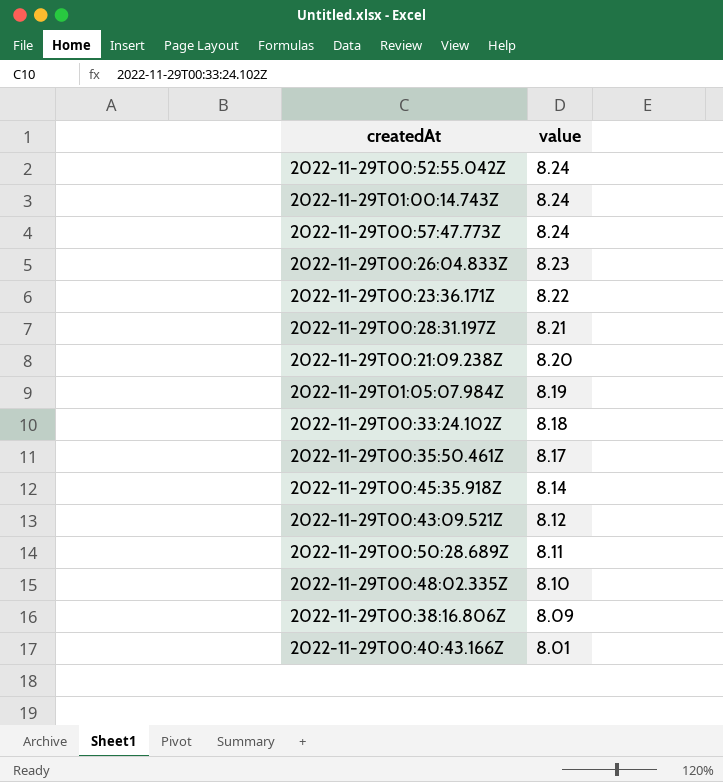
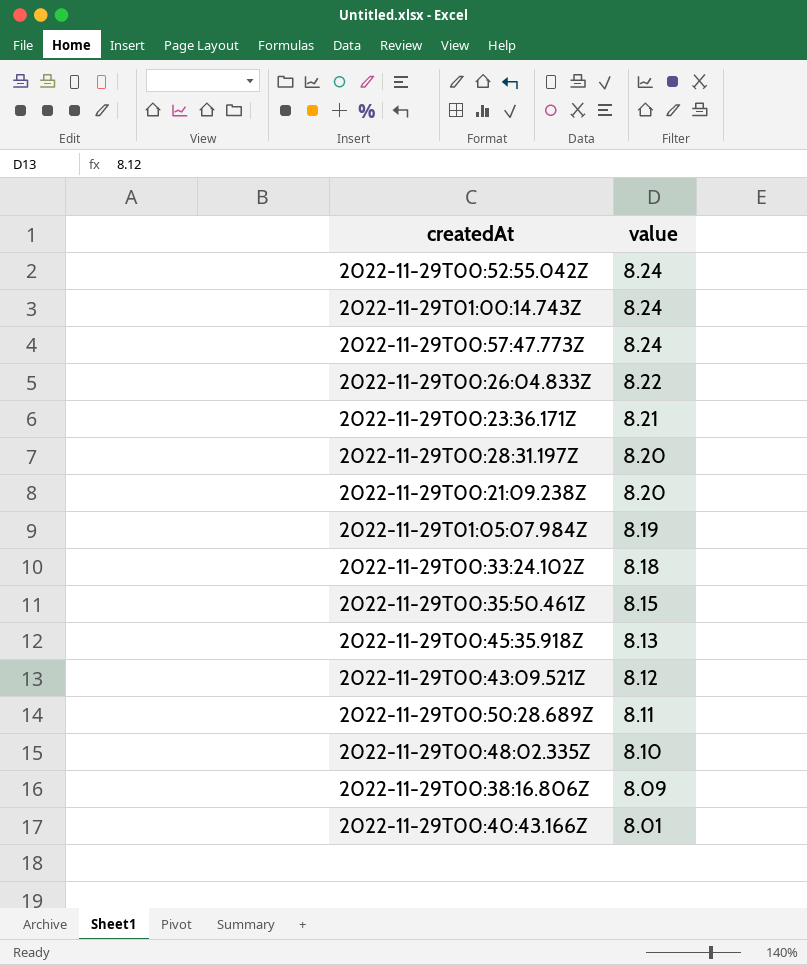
2022-11-29T00:26:04.833Z | value: 8.23 -> 8.22
2022-11-29T00:23:36.171Z | value: 8.22 -> 8.21
2022-11-29T00:28:31.197Z | value: 8.21 -> 8.20
2022-11-29T00:35:50.461Z | value: 8.17 -> 8.15
2022-11-29T00:45:35.918Z | value: 8.14 -> 8.13

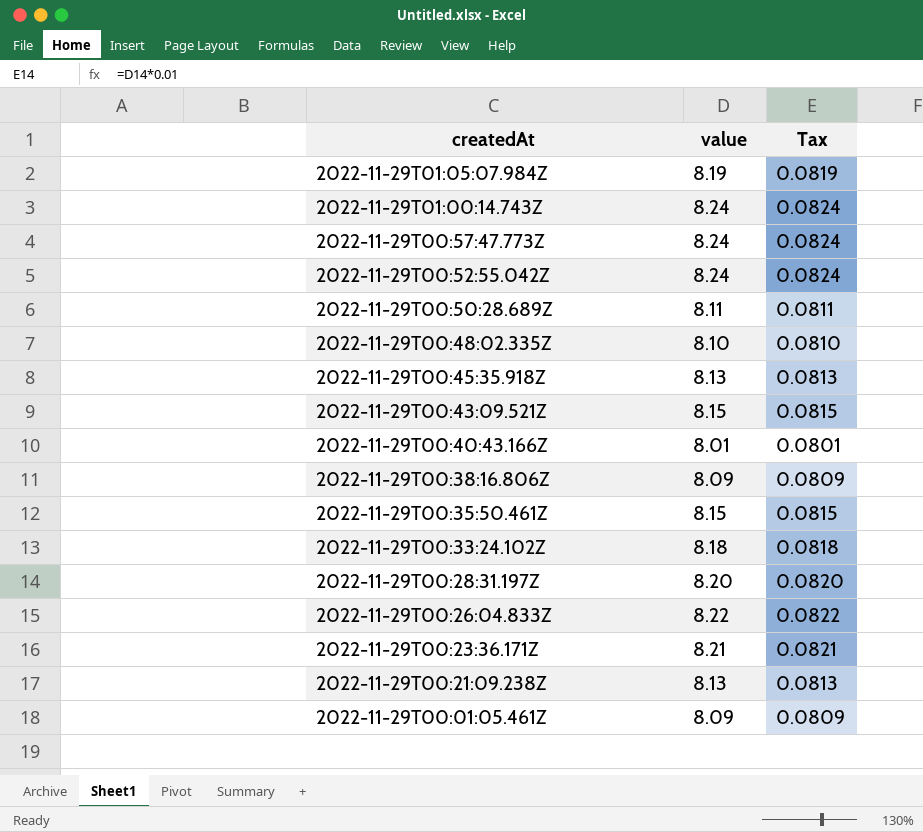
row order: value descending -> createdAt descending
column Tax | formula: none -> [value] * 0.01
2022-11-29T00:43:09.521Z | value: 8.12 -> 8.15
2022-11-29T00:21:09.238Z | value: 8.20 -> 8.13
row 2022-11-29T00:01:05.461Z: none -> 8.09 | 0.0809

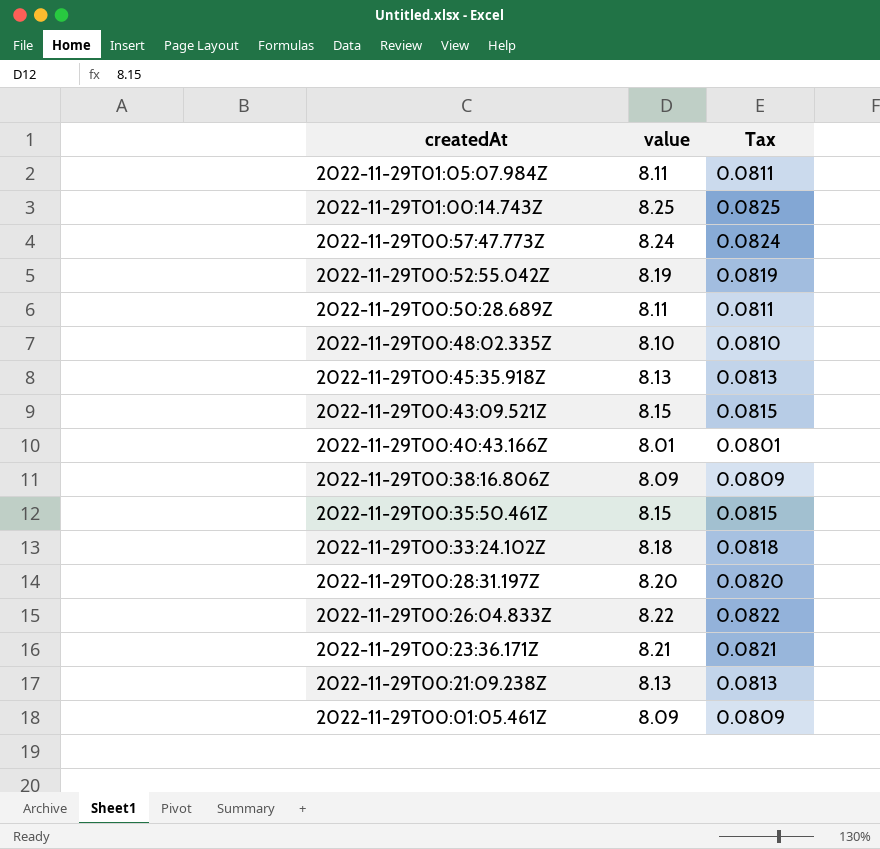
2022-11-29T01:05:07.984Z | value: 8.19 -> 8.11
2022-11-29T01:05:07.984Z | Tax: 0.0819 -> 0.0811
2022-11-29T01:00:14.743Z | value: 8.24 -> 8.25
2022-11-29T01:00:14.743Z | Tax: 0.0824 -> 0.0825
2022-11-29T00:52:55.042Z | value: 8.24 -> 8.19
2022-11-29T00:52:55.042Z | Tax: 0.0824 -> 0.0819

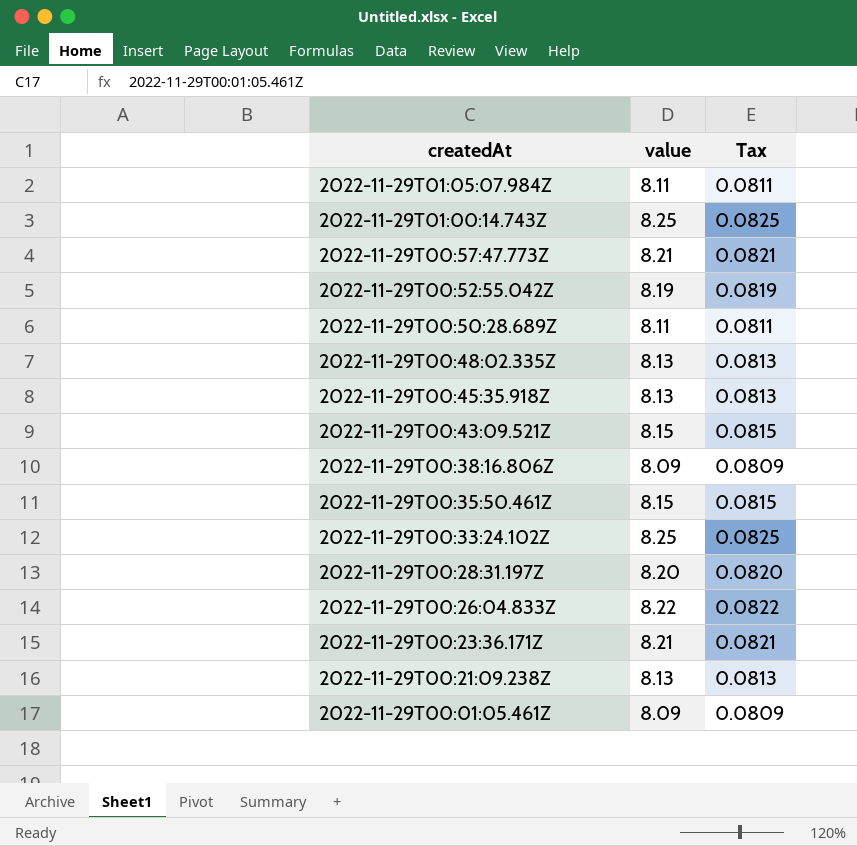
row 2022-11-29T00:40:43.166Z: 8.01 | 0.0801 -> none
2022-11-29T00:57:47.773Z | value: 8.24 -> 8.21
2022-11-29T00:57:47.773Z | Tax: 0.0824 -> 0.0821
2022-11-29T00:48:02.335Z | value: 8.10 -> 8.13
2022-11-29T00:48:02.335Z | Tax: 0.0810 -> 0.0813
2022-11-29T00:33:24.102Z | value: 8.18 -> 8.25
2022-11-29T00:33:24.102Z | Tax: 0.0818 -> 0.0825

